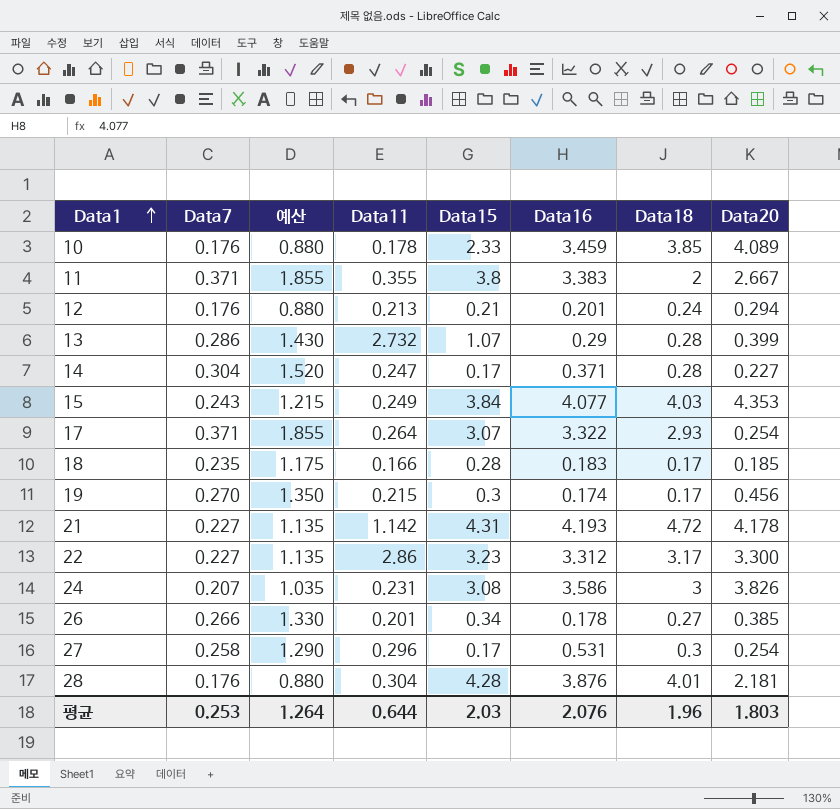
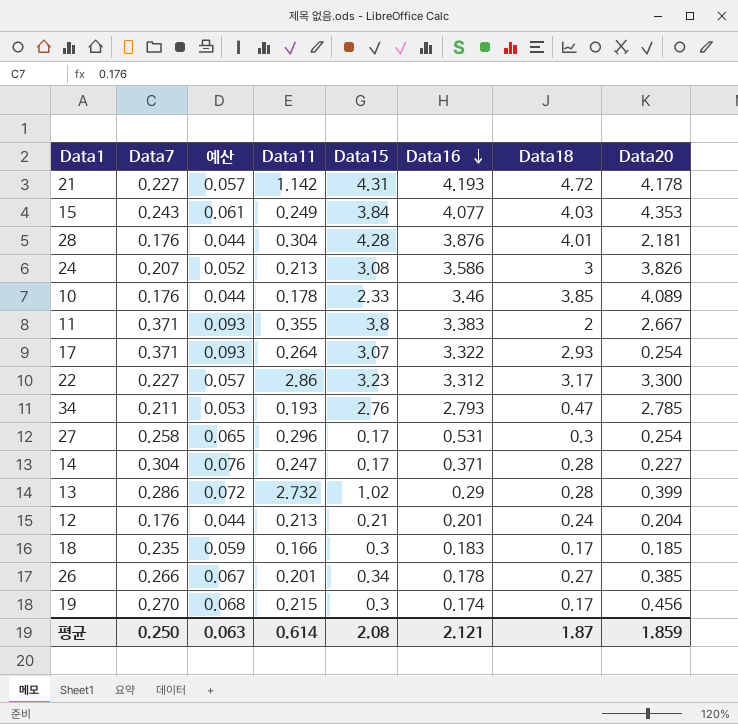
row order: Data1 ascending -> Data16 descending
column 예산 | formula: [Data7] * 5 -> [Data7] * 0.25
24 | Data11: 0.231 -> 0.213
10 | Data16: 3.459 -> 3.46
row 34: none -> 0.211 | 0.053 | 0.193 | 2.76 | 2.793 | 0.47 | 2.785
13 | Data15: 1.07 -> 1.02
12 | Data20: 0.294 -> 0.204
18 | Data15: 0.28 -> 0.3
평균 | Data7: 0.253 -> 0.250
평균 | 예산: 1.264 -> 0.063
평균 | Data11: 0.644 -> 0.614
평균 | Data15: 2.03 -> 2.08
평균 | Data16: 2.076 -> 2.121
평균 | Data18: 1.96 -> 1.87
평균 | Data20: 1.803 -> 1.859

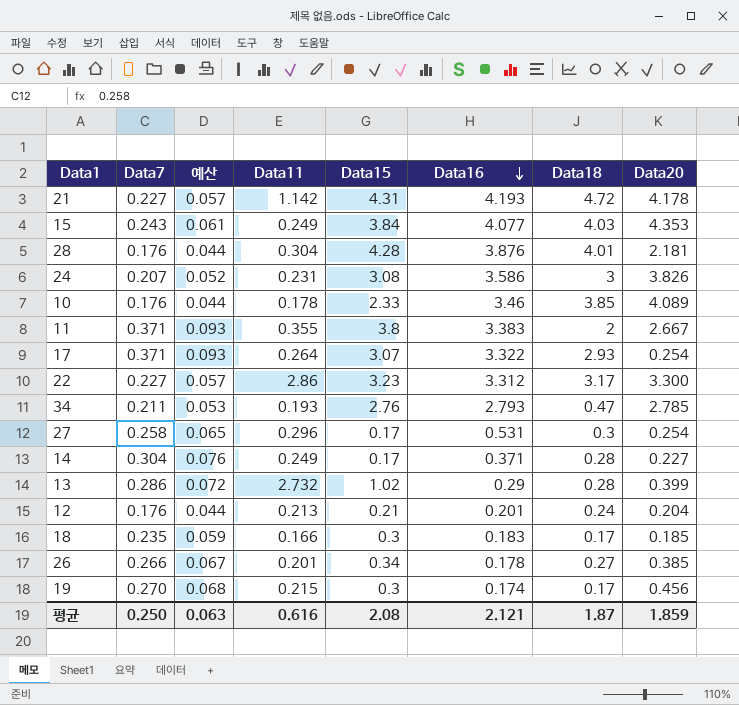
24 | Data11: 0.213 -> 0.231
14 | Data11: 0.247 -> 0.249
평균 | Data11: 0.614 -> 0.616

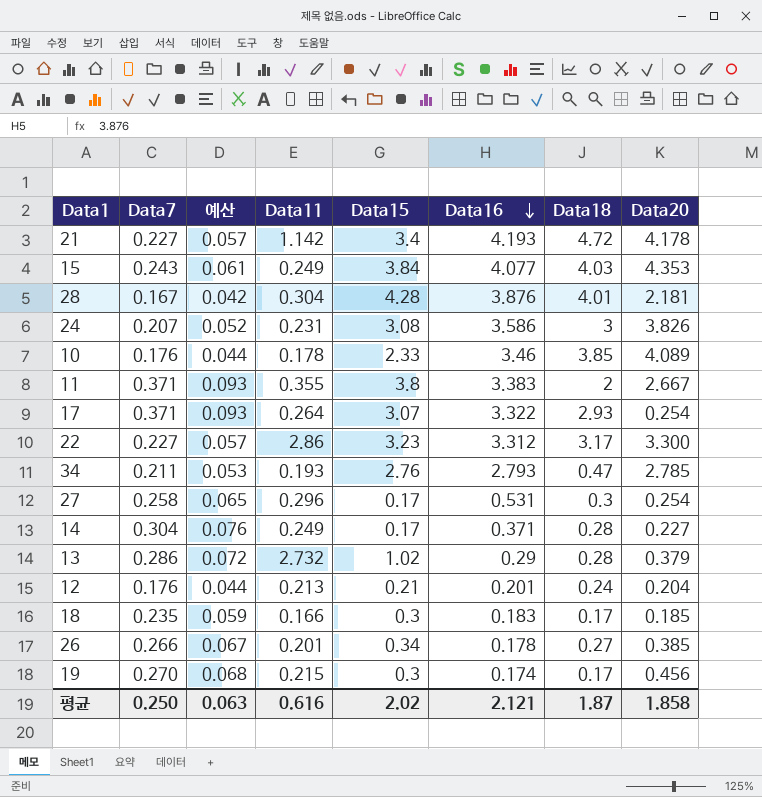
21 | Data15: 4.31 -> 3.4
28 | Data7: 0.176 -> 0.167
28 | 예산: 0.044 -> 0.042
13 | Data20: 0.399 -> 0.379
평균 | Data15: 2.08 -> 2.02
평균 | Data20: 1.859 -> 1.858

